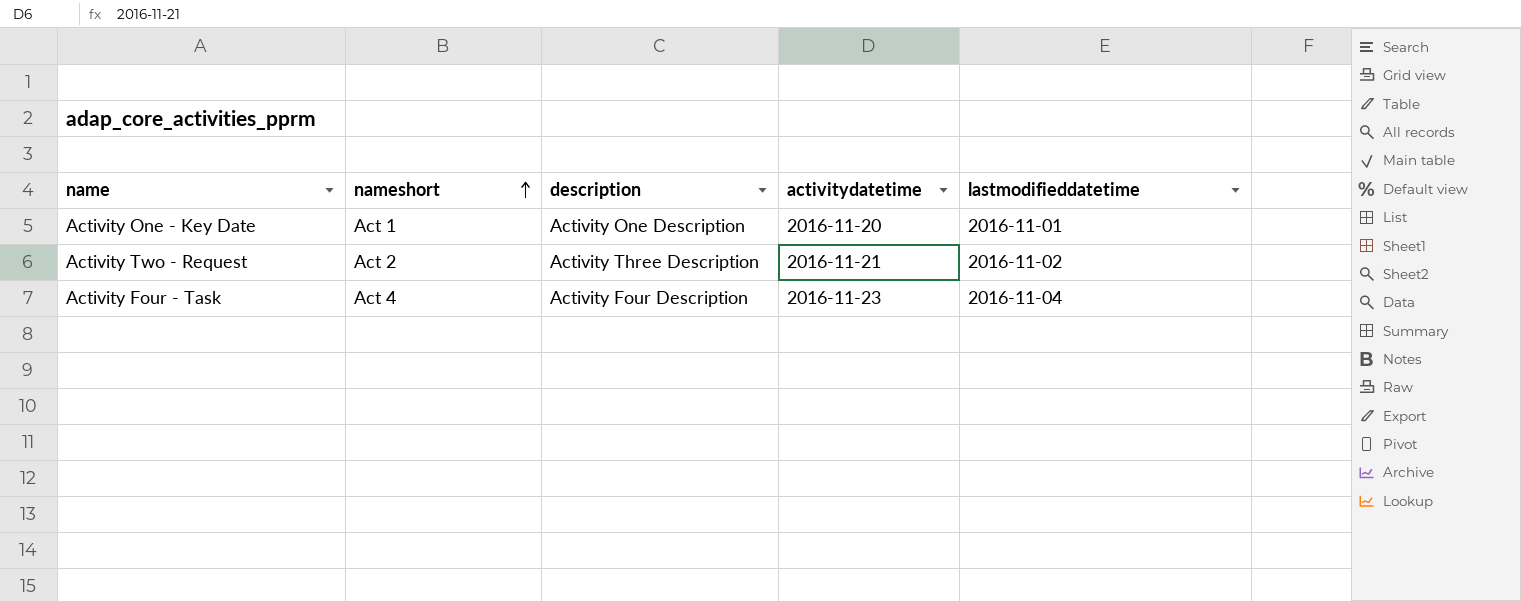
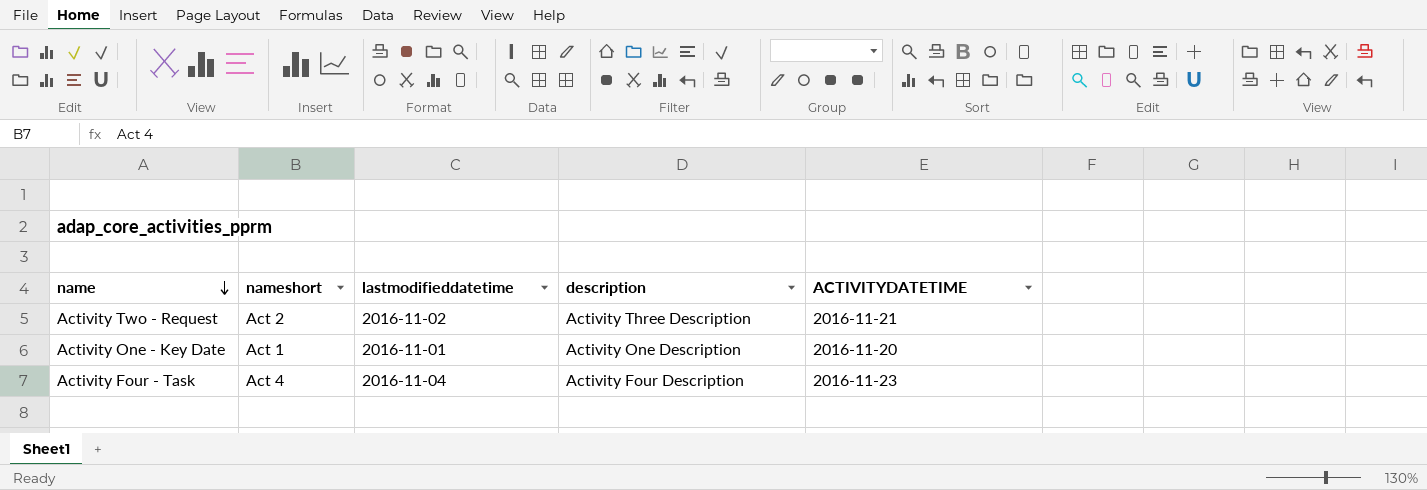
row order: nameshort ascending -> name descending
column lastmodifieddatetime | position: 5 -> 3
column name: activitydatetime -> ACTIVITYDATETIME

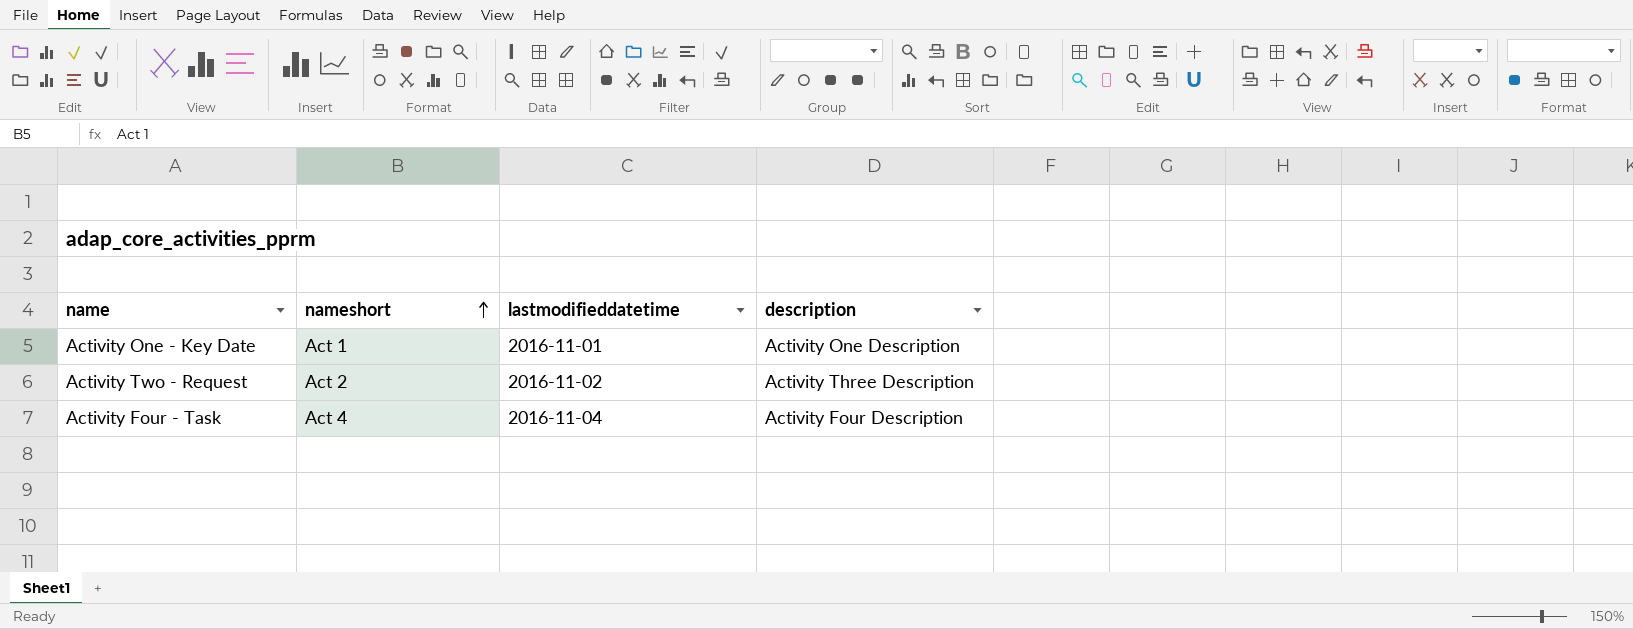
row order: name descending -> nameshort ascending
column ACTIVITYDATETIME | position: 5 -> none

